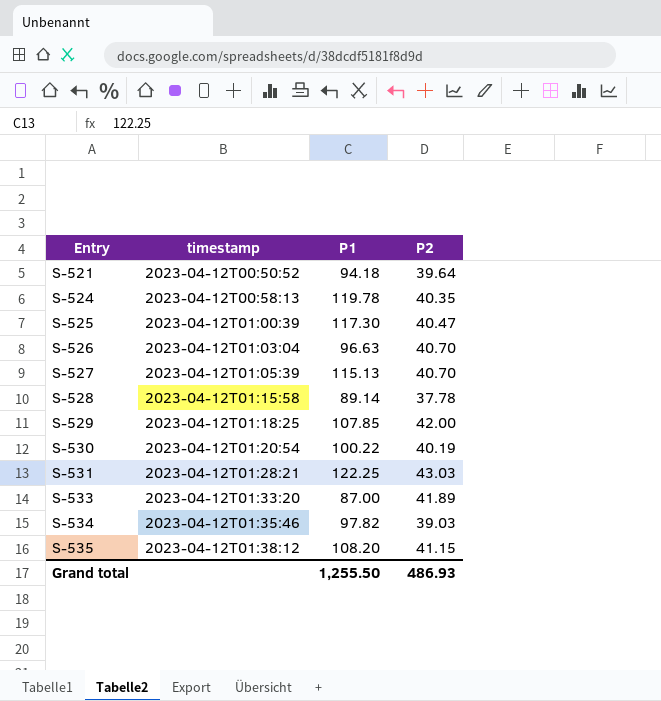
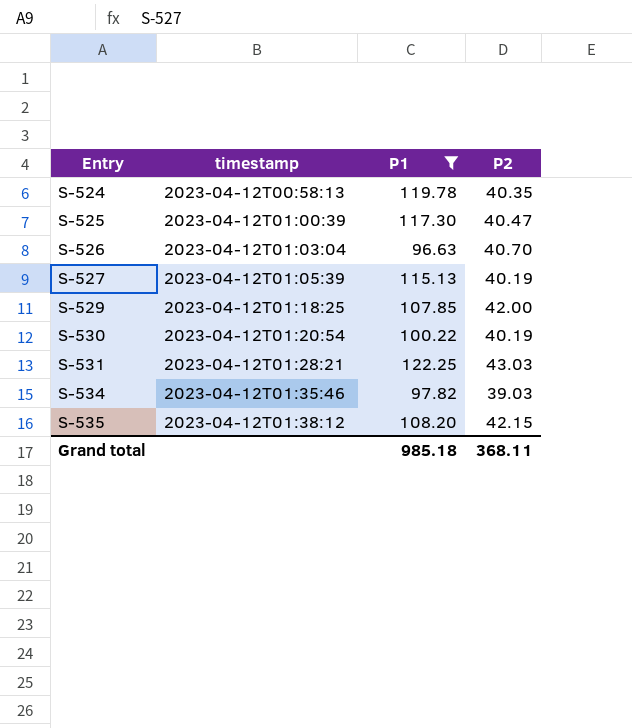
filter: none -> P1 >= 96.63
S-527 | P2: 40.70 -> 40.19
S-535 | P2: 41.15 -> 42.15
Grand total | P1: 1,255.50 -> 985.18
Grand total | P2: 486.93 -> 368.11

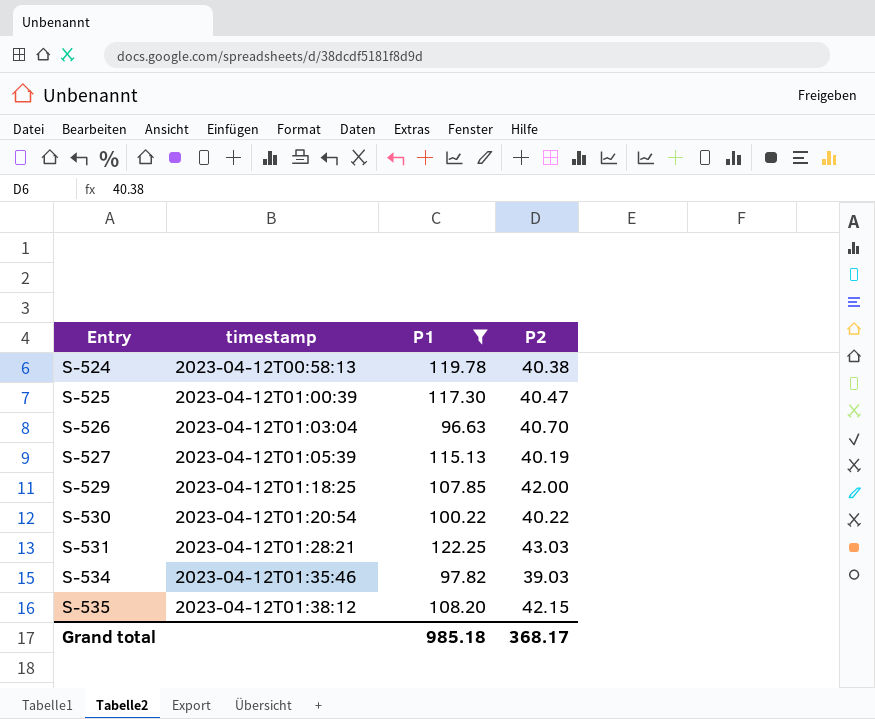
S-524 | P2: 40.35 -> 40.38
S-530 | P2: 40.19 -> 40.22
Grand total | P2: 368.11 -> 368.17

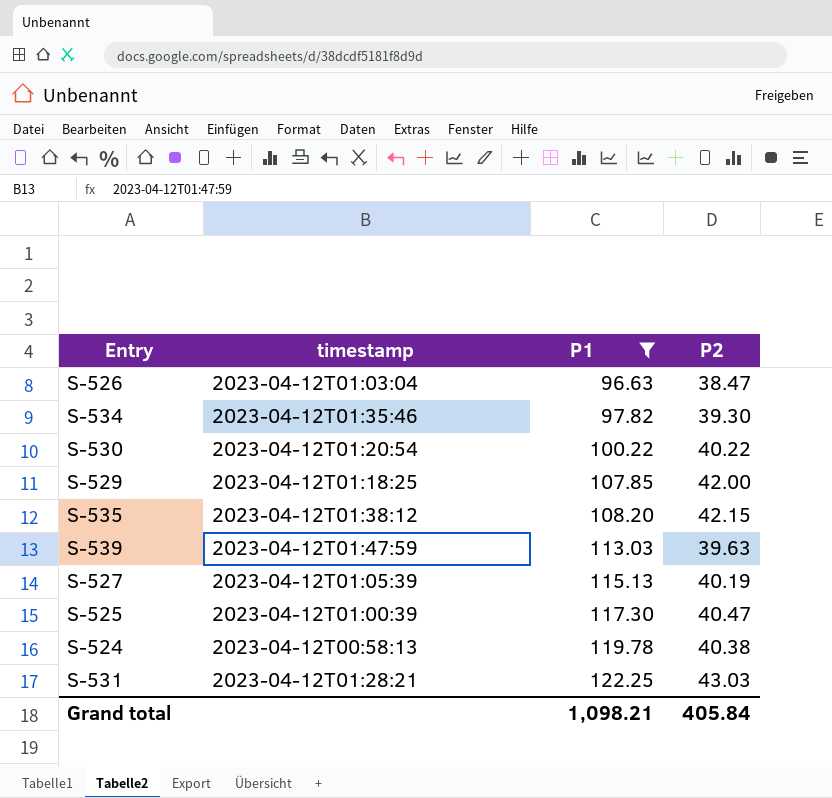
row order: Entry ascending -> P1 ascending
S-526 | P2: 40.70 -> 38.47
S-534 | P2: 39.03 -> 39.30
row S-539: none -> 2023-04-12T01:47:59 | 113.03 | 39.63
Grand total | P1: 985.18 -> 1,098.21
Grand total | P2: 368.17 -> 405.84

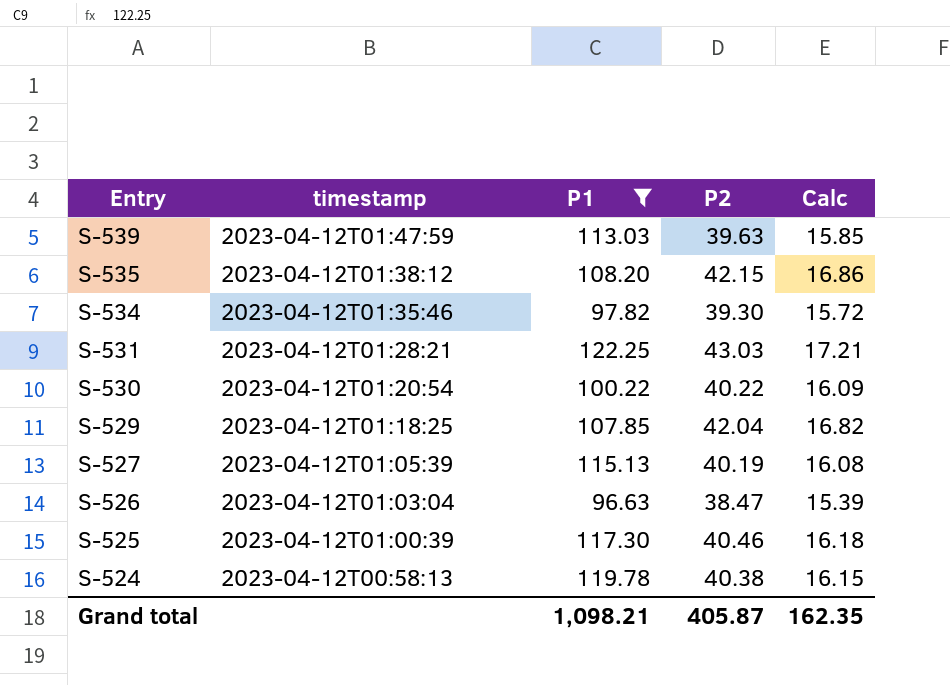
row order: P1 ascending -> Entry descending
column Calc | formula: none -> [P2] * 0.4
S-529 | P2: 42.00 -> 42.04
S-525 | P2: 40.47 -> 40.46
Grand total | P2: 405.84 -> 405.87

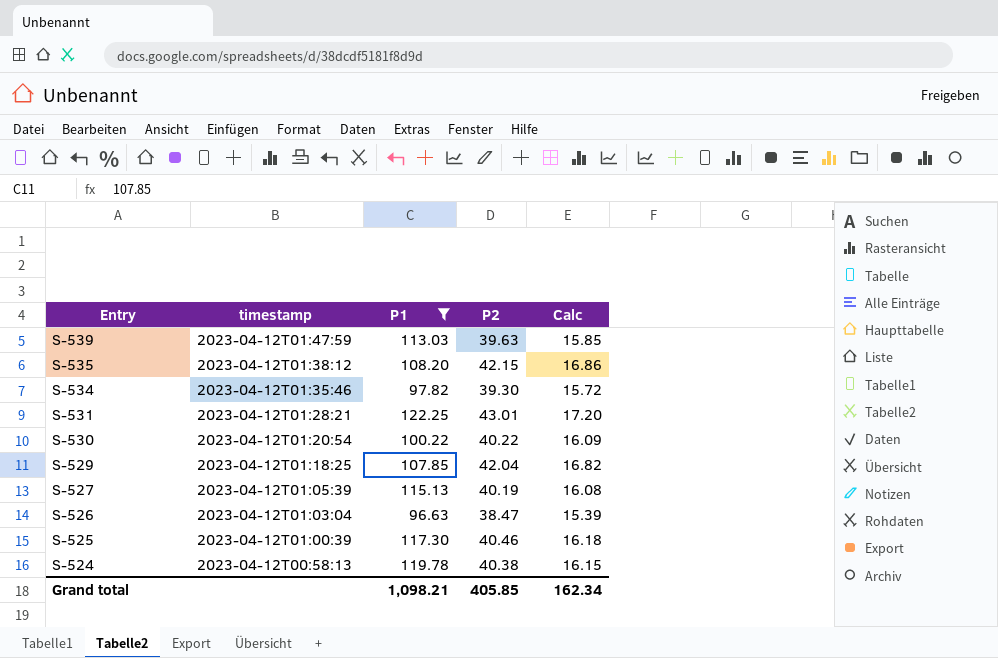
S-531 | P2: 43.03 -> 43.01
S-531 | Calc: 17.21 -> 17.20
Grand total | P2: 405.87 -> 405.85
Grand total | Calc: 162.35 -> 162.34

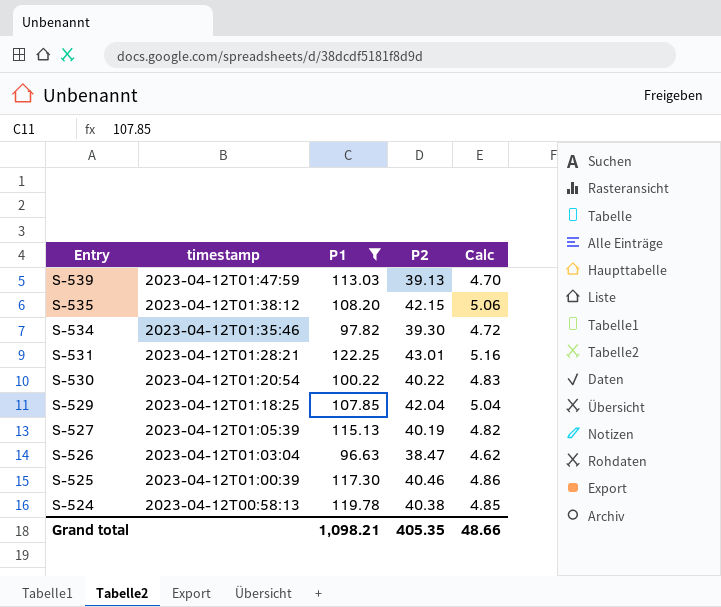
column Calc | formula: [P2] * 0.4 -> [P2] * 0.12
S-539 | P2: 39.63 -> 39.13
Grand total | P2: 405.85 -> 405.35
Grand total | Calc: 162.34 -> 48.66

